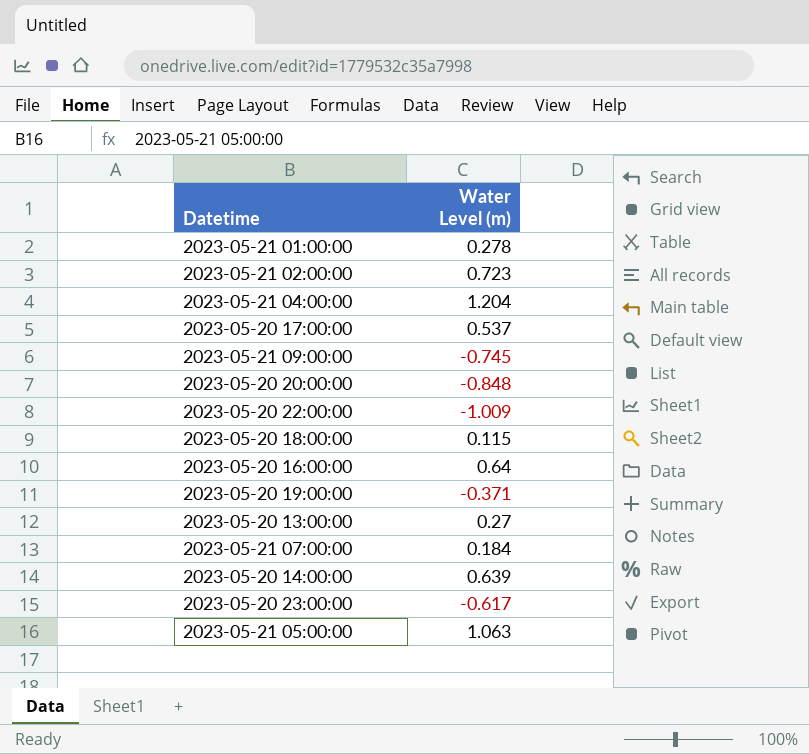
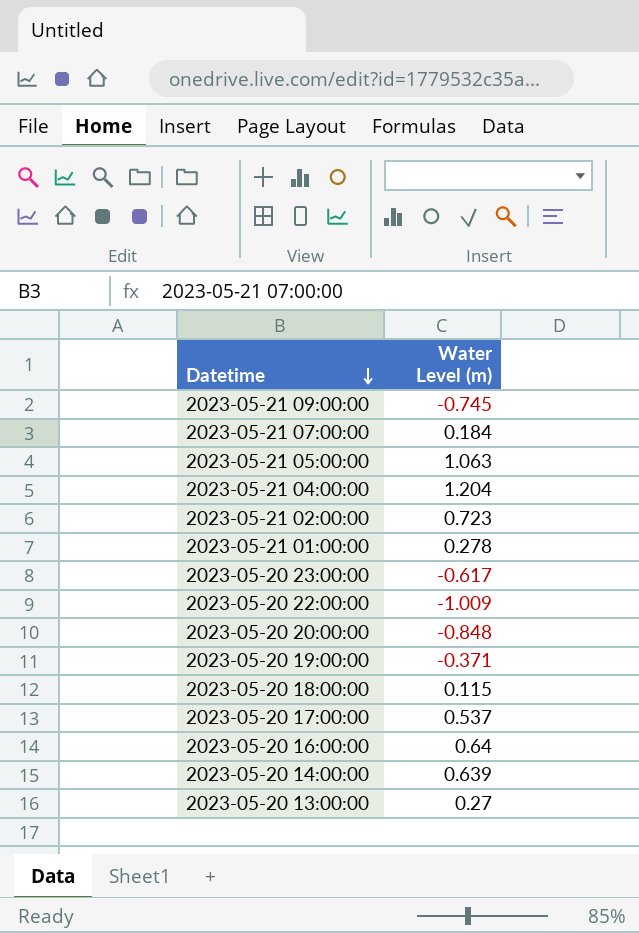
row order: none -> Datetime descending

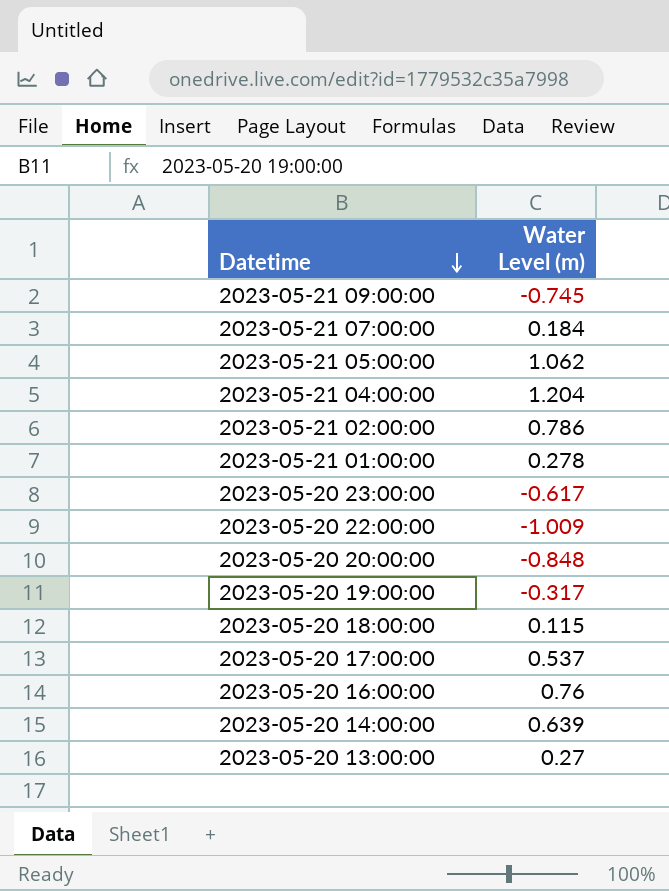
2023-05-21 05:00:00 | Water Level (m): 1.063 -> 1.062
2023-05-21 02:00:00 | Water Level (m): 0.723 -> 0.786
2023-05-20 19:00:00 | Water Level (m): -0.371 -> -0.317
2023-05-20 16:00:00 | Water Level (m): 0.64 -> 0.76

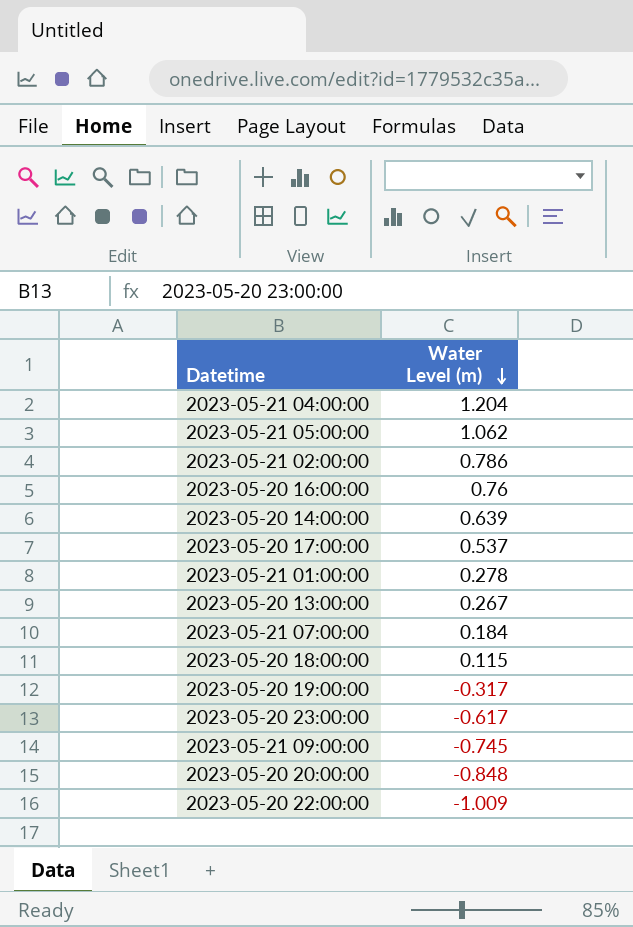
row order: Datetime descending -> Water Level (m) descending
2023-05-20 13:00:00 | Water Level (m): 0.27 -> 0.267

